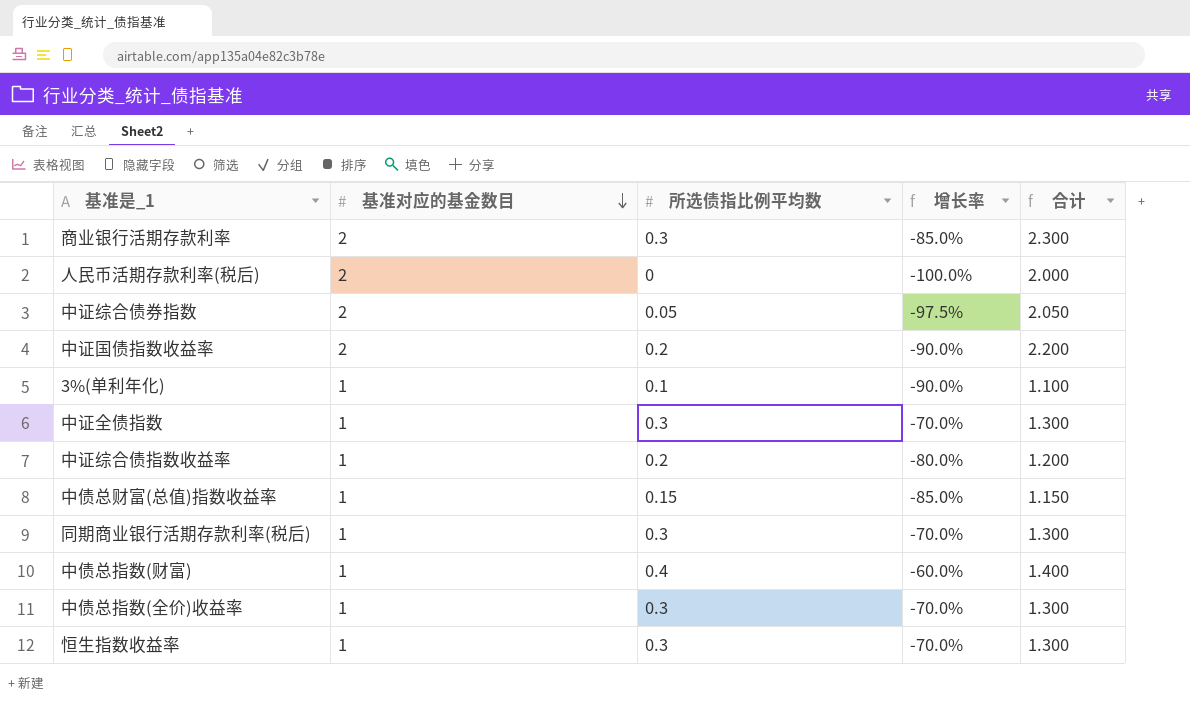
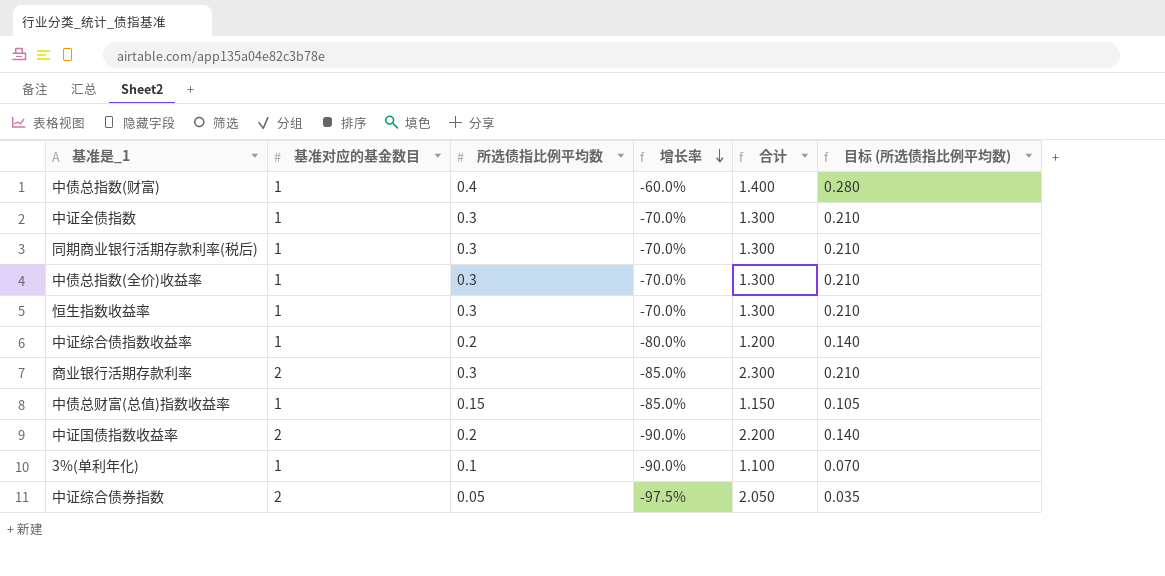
row order: 基准对应的基金数目 descending -> 增长率 descending
column 目标 (所选债指比例平均数) | formula: none -> [所选债指比例平均数] * 0.7
row 人民币活期存款利率(税后): 2 | 0 | -100.0% | 2.000 -> none

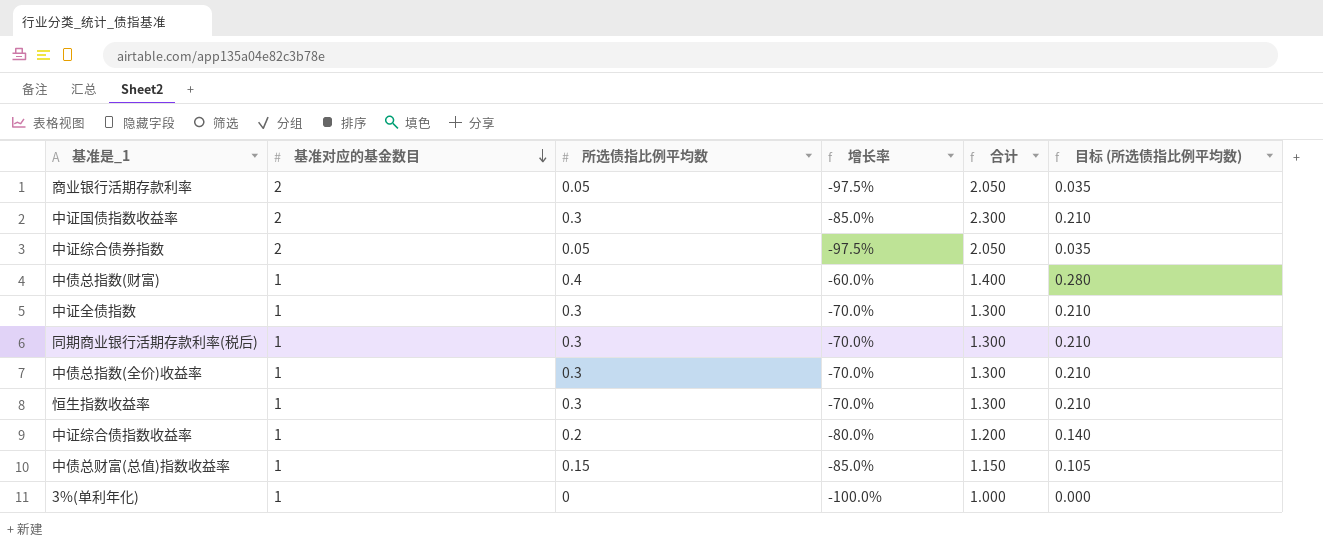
row order: 增长率 descending -> 基准对应的基金数目 descending
商业银行活期存款利率 | 所选债指比例平均数: 0.3 -> 0.05
商业银行活期存款利率 | 增长率: -85.0% -> -97.5%
商业银行活期存款利率 | 合计: 2.300 -> 2.050
商业银行活期存款利率 | 目标 (所选债指比例平均数): 0.210 -> 0.035
中证国债指数收益率 | 所选债指比例平均数: 0.2 -> 0.3
中证国债指数收益率 | 增长率: -90.0% -> -85.0%
中证国债指数收益率 | 合计: 2.200 -> 2.300
中证国债指数收益率 | 目标 (所选债指比例平均数): 0.140 -> 0.210
3%(单利年化) | 所选债指比例平均数: 0.1 -> 0
3%(单利年化) | 增长率: -90.0% -> -100.0%
3%(单利年化) | 合计: 1.100 -> 1.000
3%(单利年化) | 目标 (所选债指比例平均数): 0.070 -> 0.000

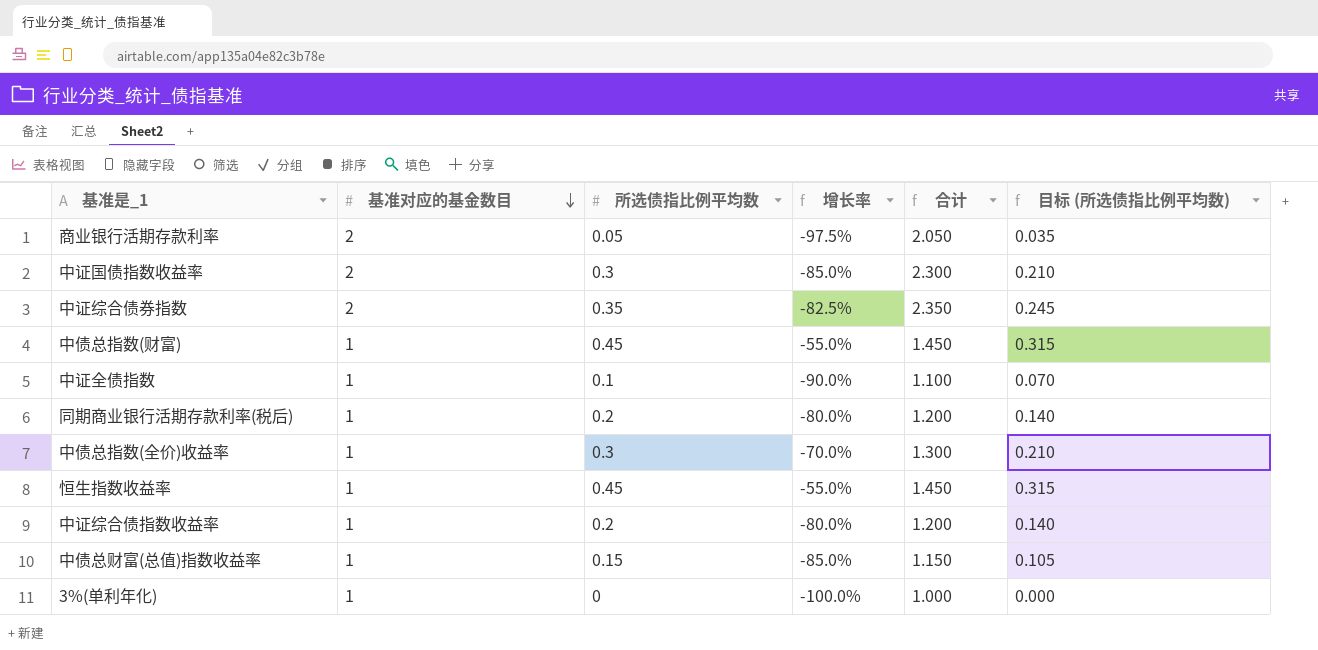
中证综合债券指数 | 所选债指比例平均数: 0.05 -> 0.35
中证综合债券指数 | 增长率: -97.5% -> -82.5%
中证综合债券指数 | 合计: 2.050 -> 2.350
中证综合债券指数 | 目标 (所选债指比例平均数): 0.035 -> 0.245
中债总指数(财富) | 所选债指比例平均数: 0.4 -> 0.45
中债总指数(财富) | 增长率: -60.0% -> -55.0%
中债总指数(财富) | 合计: 1.400 -> 1.450
中债总指数(财富) | 目标 (所选债指比例平均数): 0.280 -> 0.315
中证全债指数 | 所选债指比例平均数: 0.3 -> 0.1
中证全债指数 | 增长率: -70.0% -> -90.0%
中证全债指数 | 合计: 1.300 -> 1.100
中证全债指数 | 目标 (所选债指比例平均数): 0.210 -> 0.070
同期商业银行活期存款利率(税后) | 所选债指比例平均数: 0.3 -> 0.2
同期商业银行活期存款利率(税后) | 增长率: -70.0% -> -80.0%
同期商业银行活期存款利率(税后) | 合计: 1.300 -> 1.200
同期商业银行活期存款利率(税后) | 目标 (所选债指比例平均数): 0.210 -> 0.140
恒生指数收益率 | 所选债指比例平均数: 0.3 -> 0.45
恒生指数收益率 | 增长率: -70.0% -> -55.0%
恒生指数收益率 | 合计: 1.300 -> 1.450
恒生指数收益率 | 目标 (所选债指比例平均数): 0.210 -> 0.315

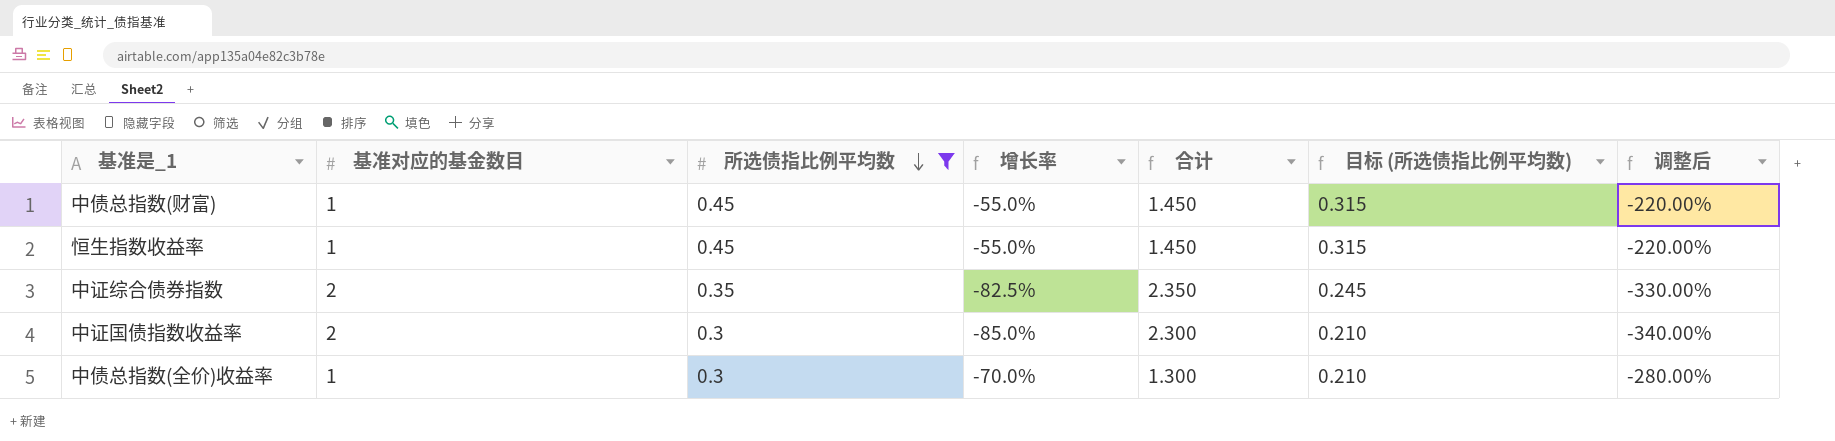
filter: none -> 所选债指比例平均数 >= 0.3
row order: 基准对应的基金数目 descending -> 所选债指比例平均数 descending
column 调整后 | formula: none -> [增长率] * 4

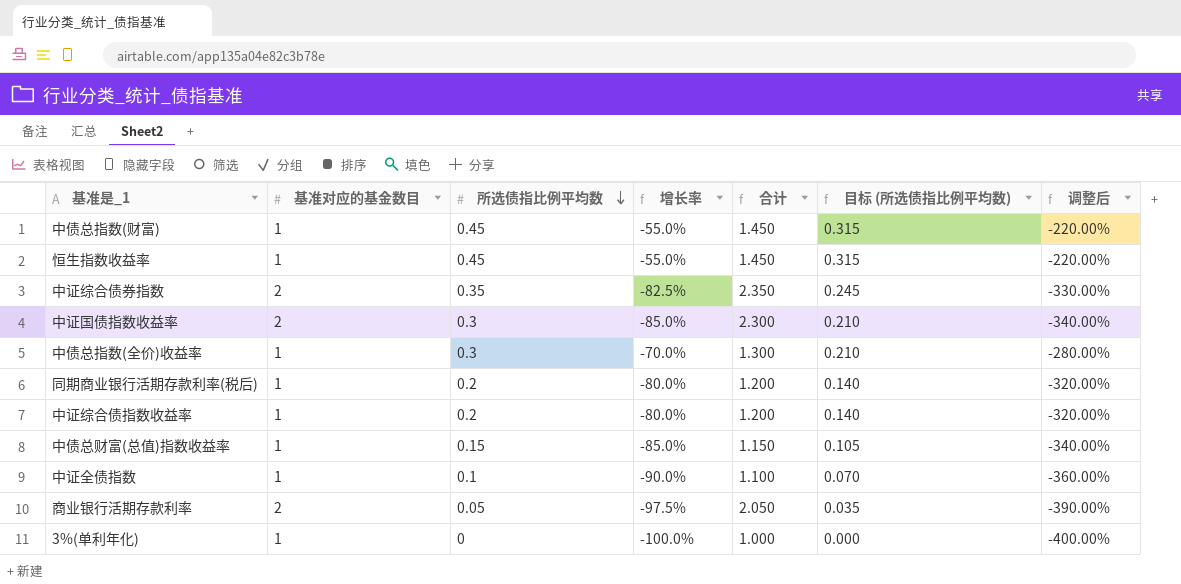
filter: 所选债指比例平均数 >= 0.3 -> none

